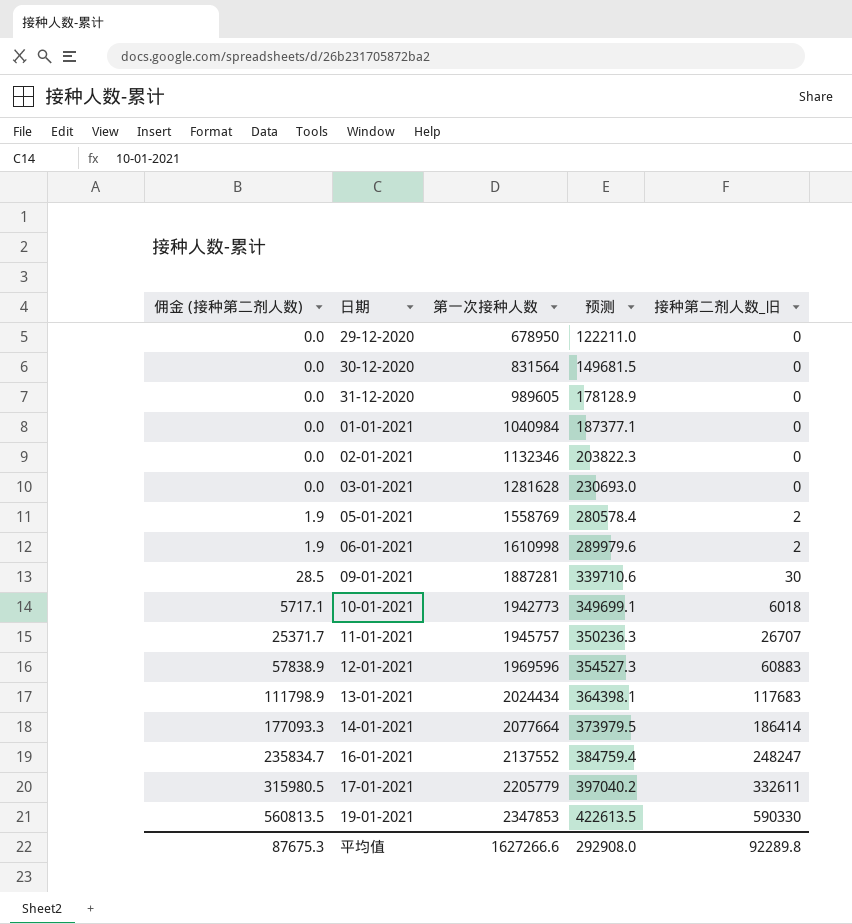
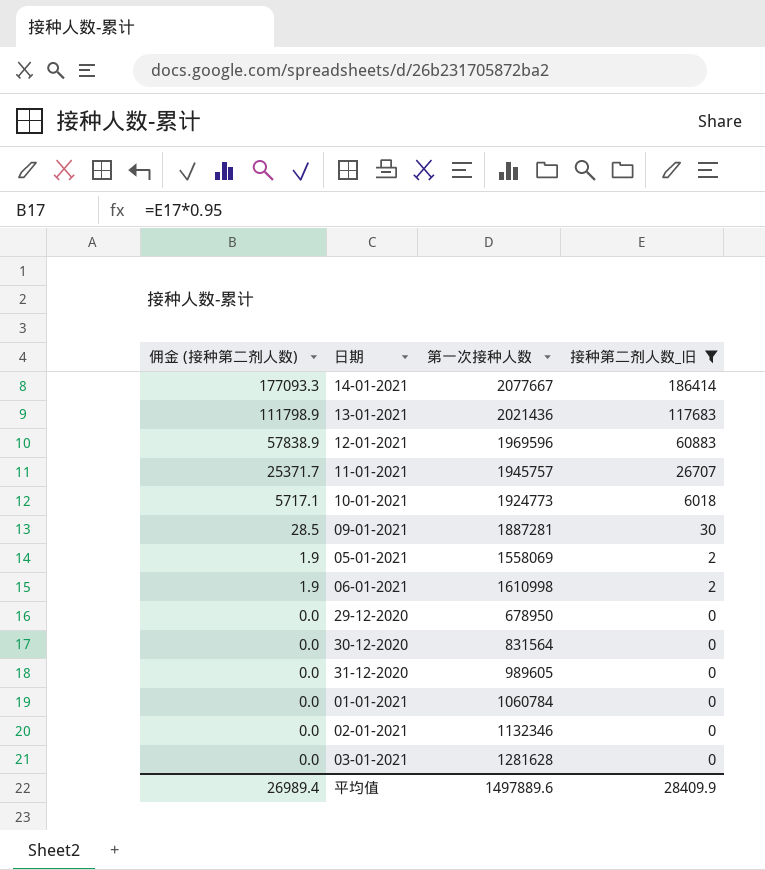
filter: none -> 接种第二剂人数_旧 <= 186414
row order: 佣金 (接种第二剂人数) ascending -> 佣金 (接种第二剂人数) descending
column 预测 | formula: [第一次接种人数] * 0.18 -> none
14-01-2021 | 第一次接种人数: 2077664 -> 2077667
13-01-2021 | 第一次接种人数: 2024434 -> 2021436
10-01-2021 | 第一次接种人数: 1942773 -> 1924773
05-01-2021 | 第一次接种人数: 1558769 -> 1558069
01-01-2021 | 第一次接种人数: 1040984 -> 1060784
平均值 | 佣金 (接种第二剂人数): 87675.3 -> 26989.4
平均值 | 第一次接种人数: 1627266.6 -> 1497889.6
平均值 | 接种第二剂人数_旧: 92289.8 -> 28409.9

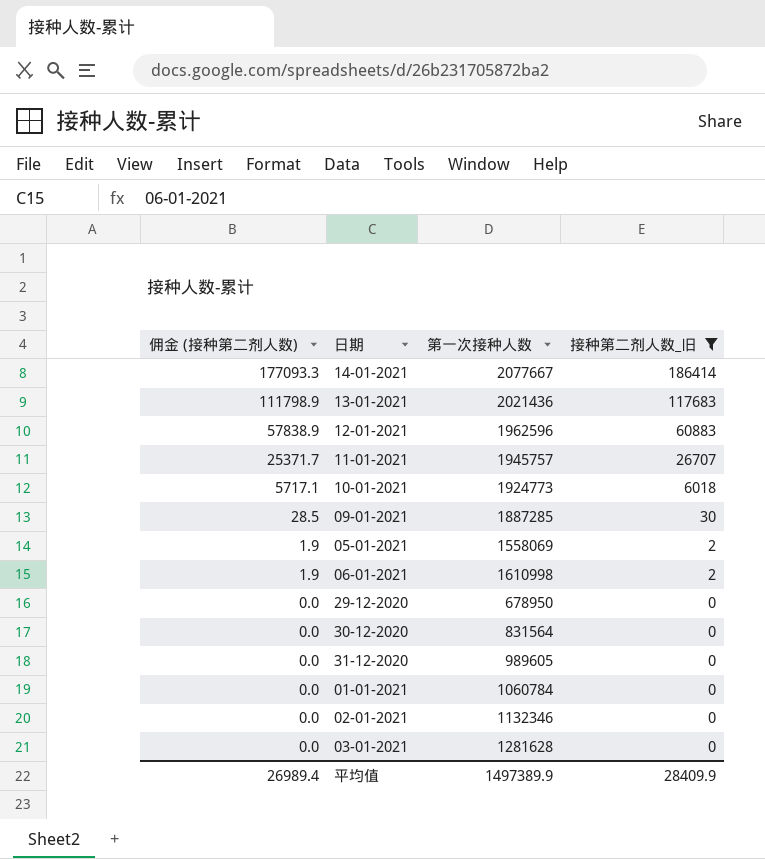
12-01-2021 | 第一次接种人数: 1969596 -> 1962596
09-01-2021 | 第一次接种人数: 1887281 -> 1887285
平均值 | 第一次接种人数: 1497889.6 -> 1497389.9

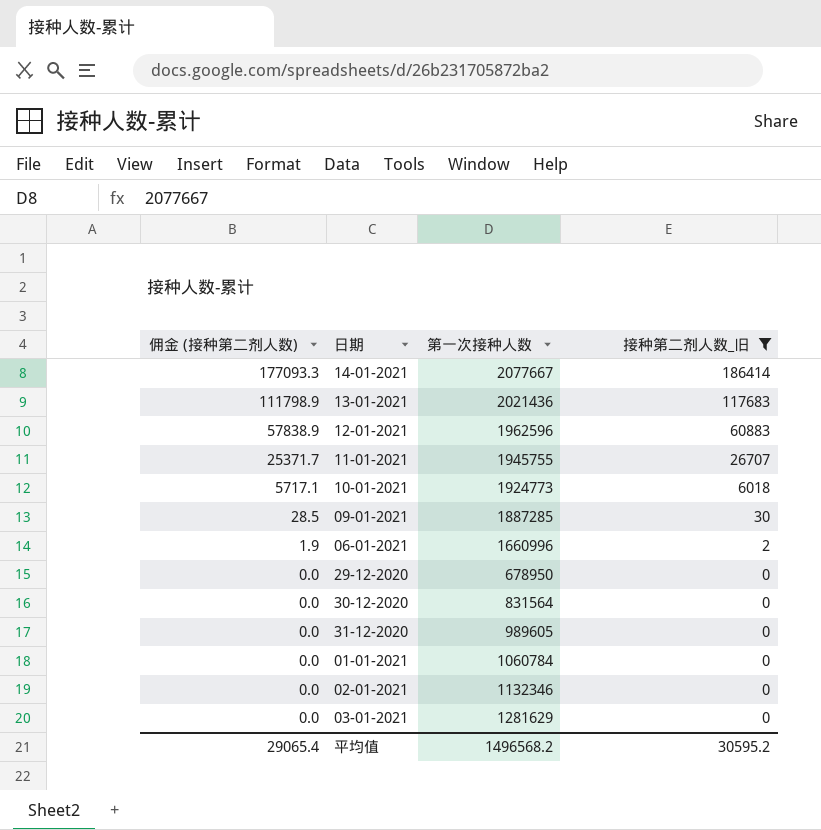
row 05-01-2021: 1.9 | 1558069 | 2 -> none
11-01-2021 | 第一次接种人数: 1945757 -> 1945755
06-01-2021 | 第一次接种人数: 1610998 -> 1660996
03-01-2021 | 第一次接种人数: 1281628 -> 1281629
平均值 | 佣金 (接种第二剂人数): 26989.4 -> 29065.4
平均值 | 第一次接种人数: 1497389.9 -> 1496568.2
平均值 | 接种第二剂人数_旧: 28409.9 -> 30595.2

